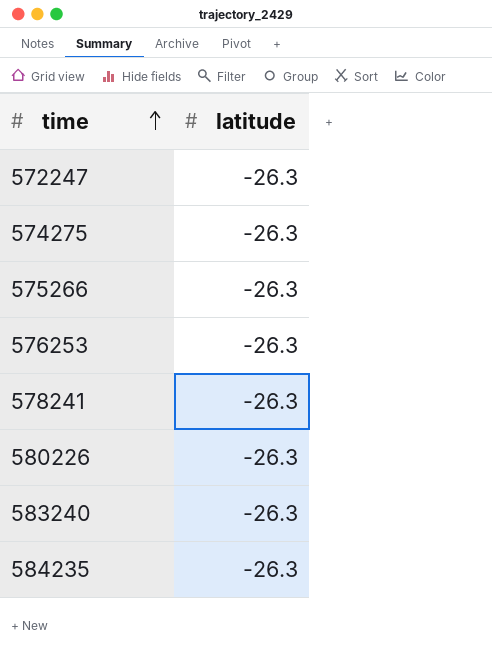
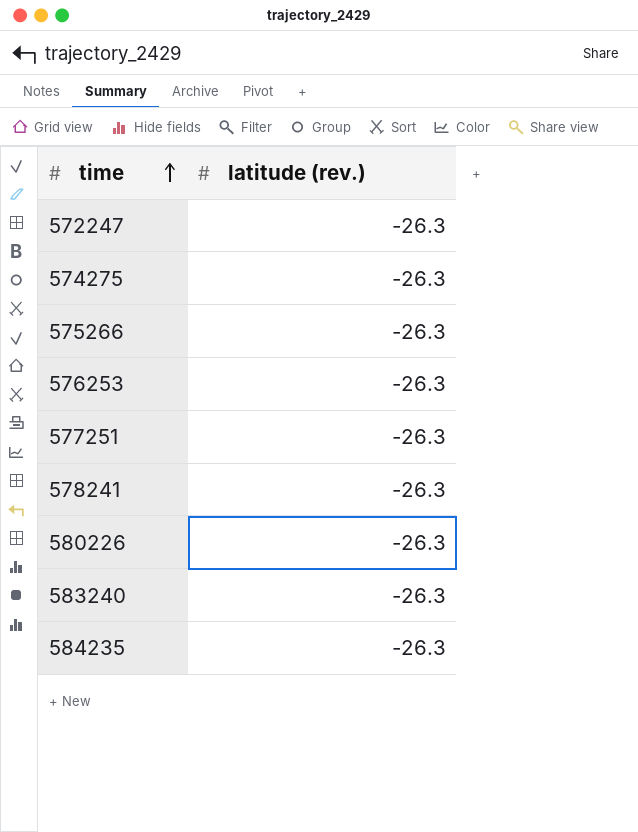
column name: latitude -> latitude (rev.)
row 577251: none -> -26.3

